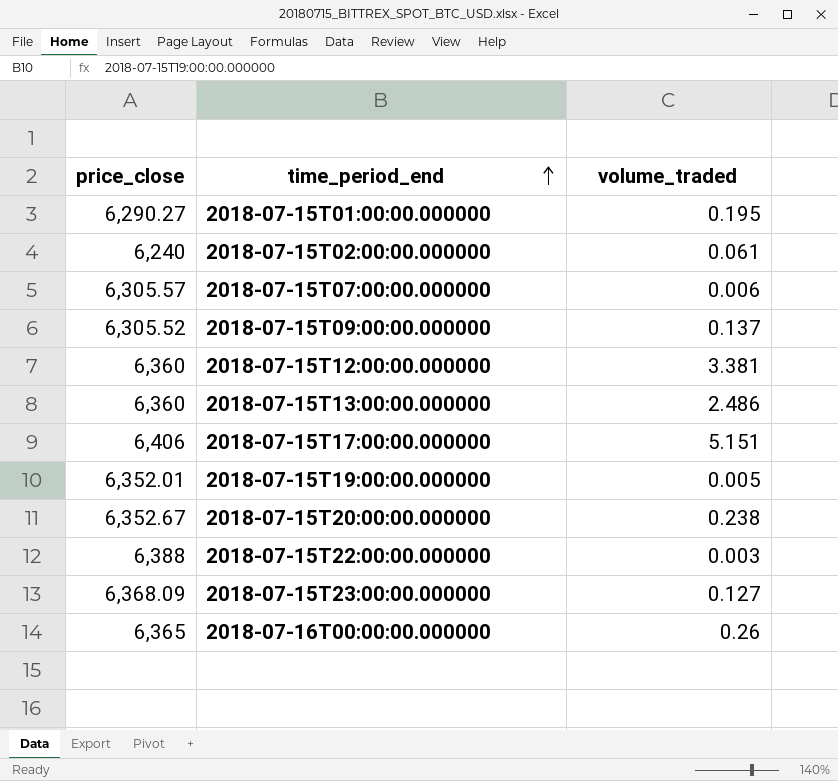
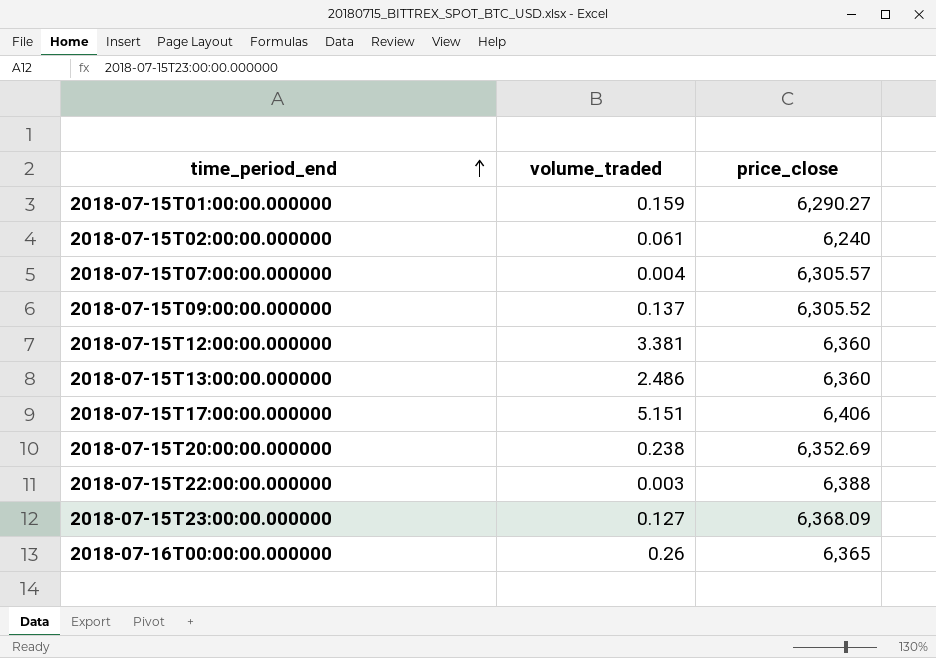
column price_close | position: 1 -> 3
row 2018-07-15T19:00:00.000000: 6,352.01 | 0.005 -> none
2018-07-15T01:00:00.000000 | volume_traded: 0.195 -> 0.159
2018-07-15T07:00:00.000000 | volume_traded: 0.006 -> 0.004
2018-07-15T20:00:00.000000 | price_close: 6,352.67 -> 6,352.69

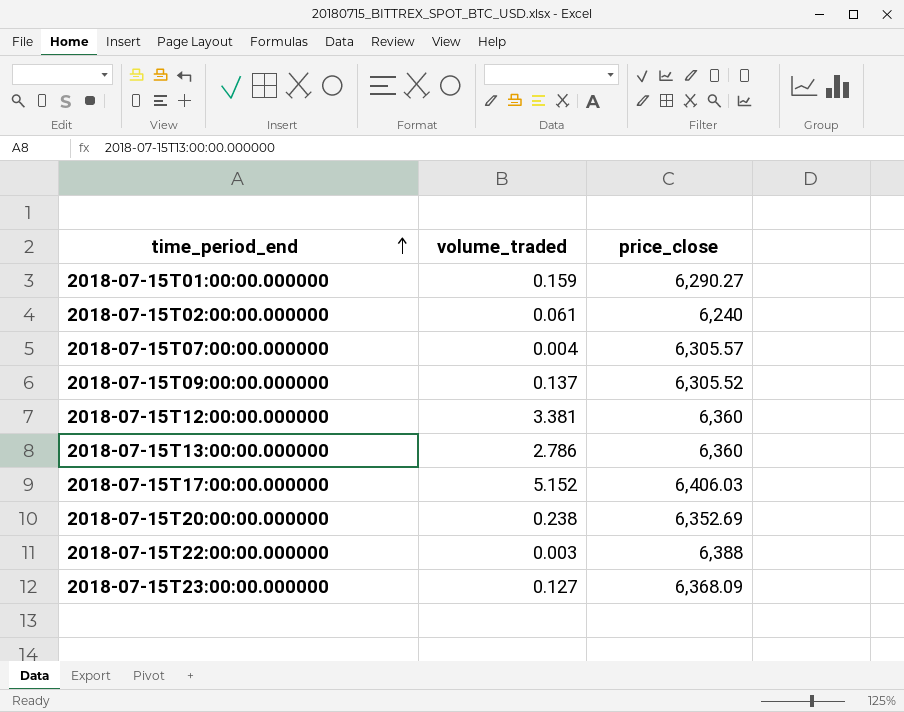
row 2018-07-16T00:00:00.000000: 0.26 | 6,365 -> none
2018-07-15T13:00:00.000000 | volume_traded: 2.486 -> 2.786
2018-07-15T17:00:00.000000 | volume_traded: 5.151 -> 5.152
2018-07-15T17:00:00.000000 | price_close: 6,406 -> 6,406.03

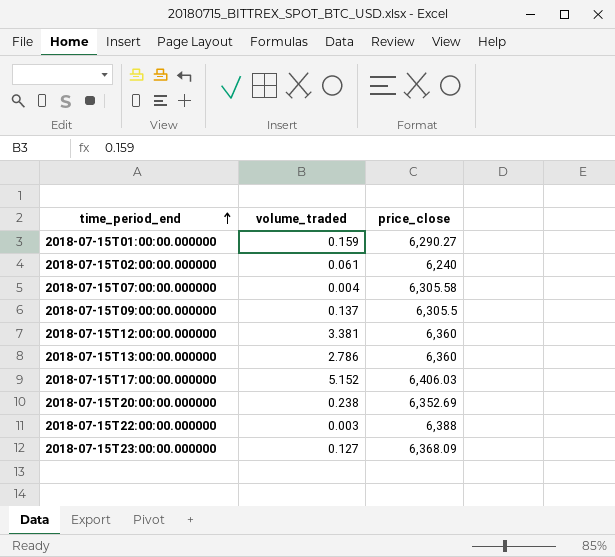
2018-07-15T07:00:00.000000 | price_close: 6,305.57 -> 6,305.58
2018-07-15T09:00:00.000000 | price_close: 6,305.52 -> 6,305.5

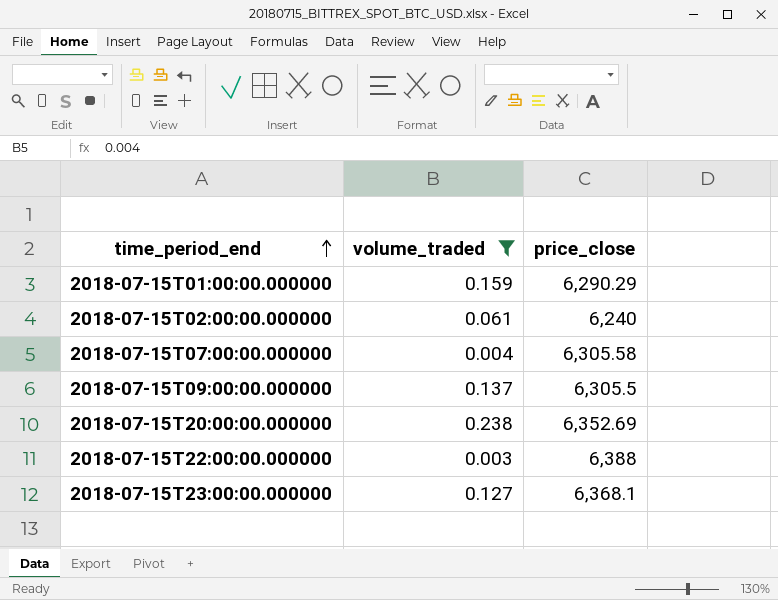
filter: none -> volume_traded <= 0.238
2018-07-15T01:00:00.000000 | price_close: 6,290.27 -> 6,290.29
2018-07-15T23:00:00.000000 | price_close: 6,368.09 -> 6,368.1

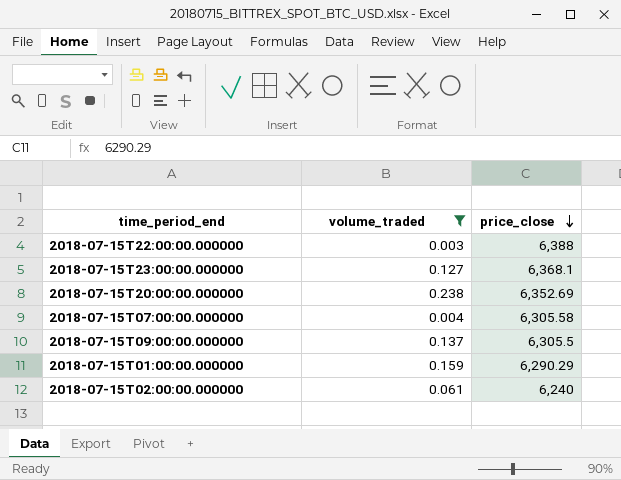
row order: time_period_end ascending -> price_close descending

